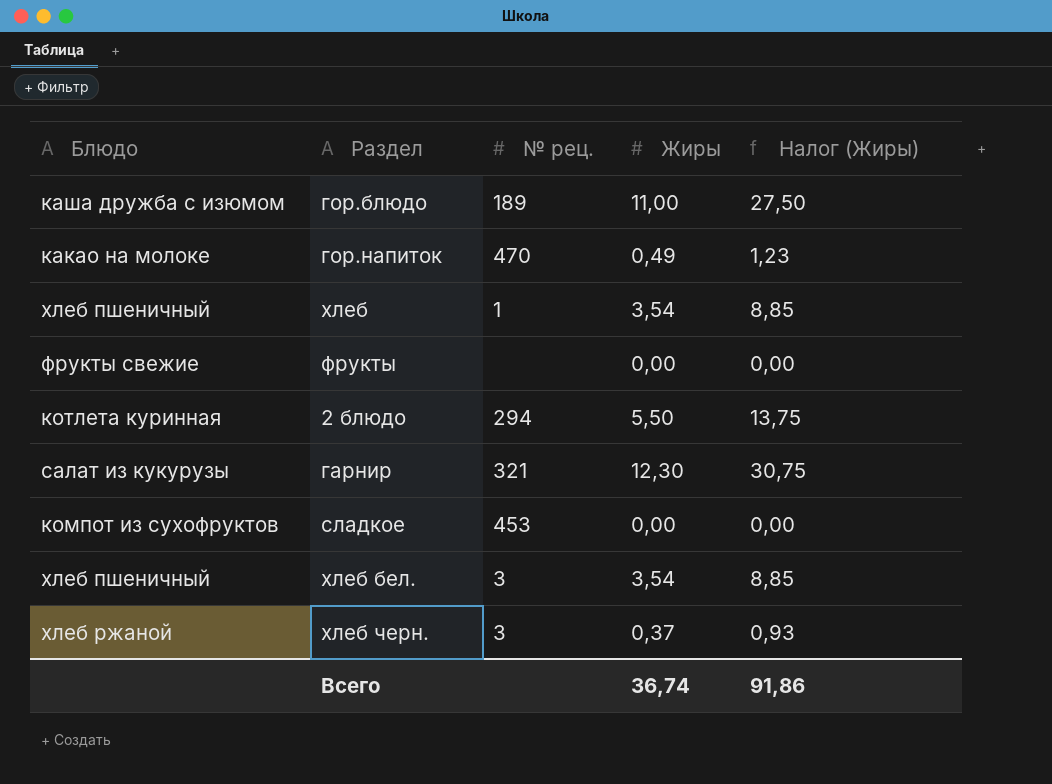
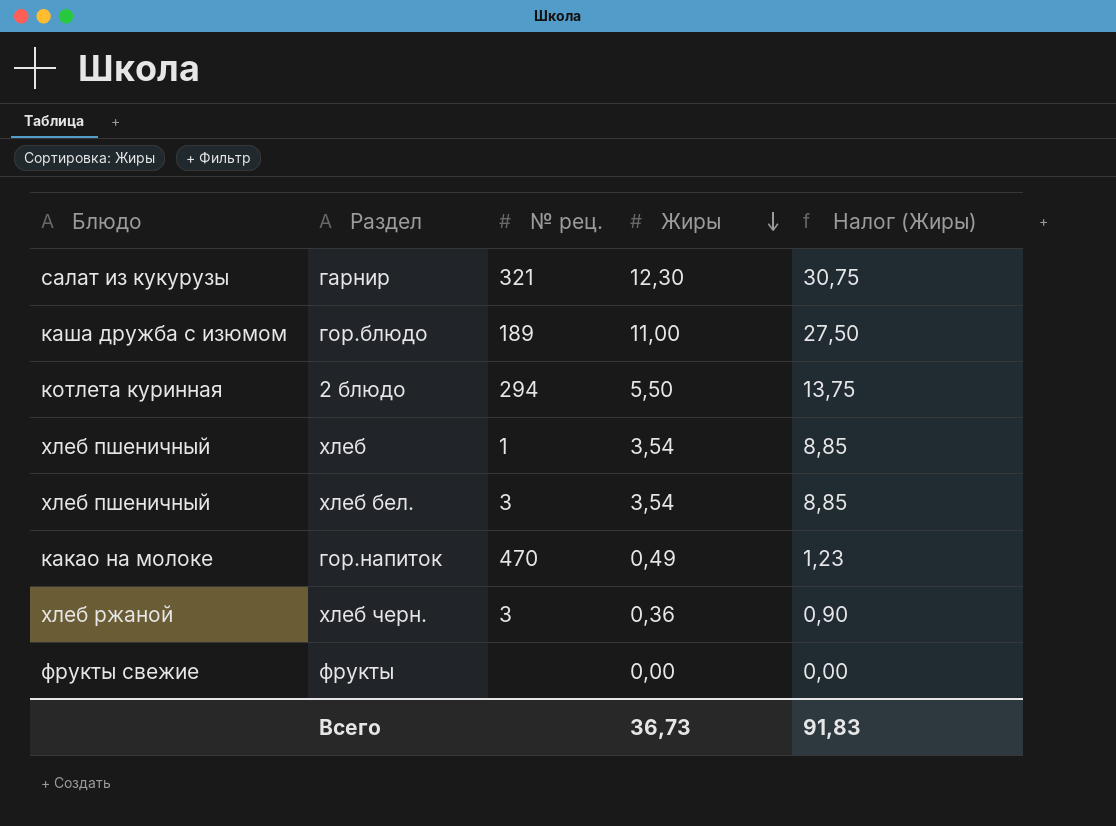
row order: none -> Жиры descending
row сладкое: компот из сухофруктов | 453 | 0,00 | 0,00 -> none
хлеб черн. | Жиры: 0,37 -> 0,36
хлеб черн. | Налог (Жиры): 0,93 -> 0,90
Всего | Жиры: 36,74 -> 36,73
Всего | Налог (Жиры): 91,86 -> 91,83

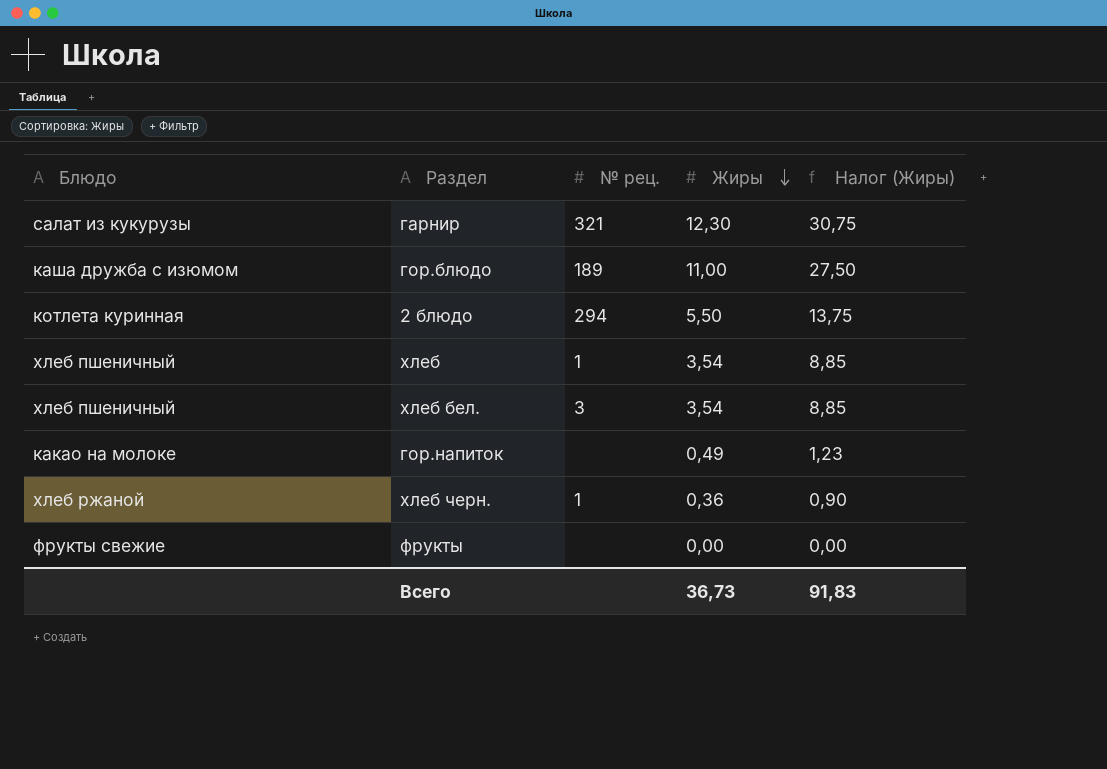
гор.напиток | № рец.: 470 -> none
хлеб черн. | № рец.: 3 -> 1

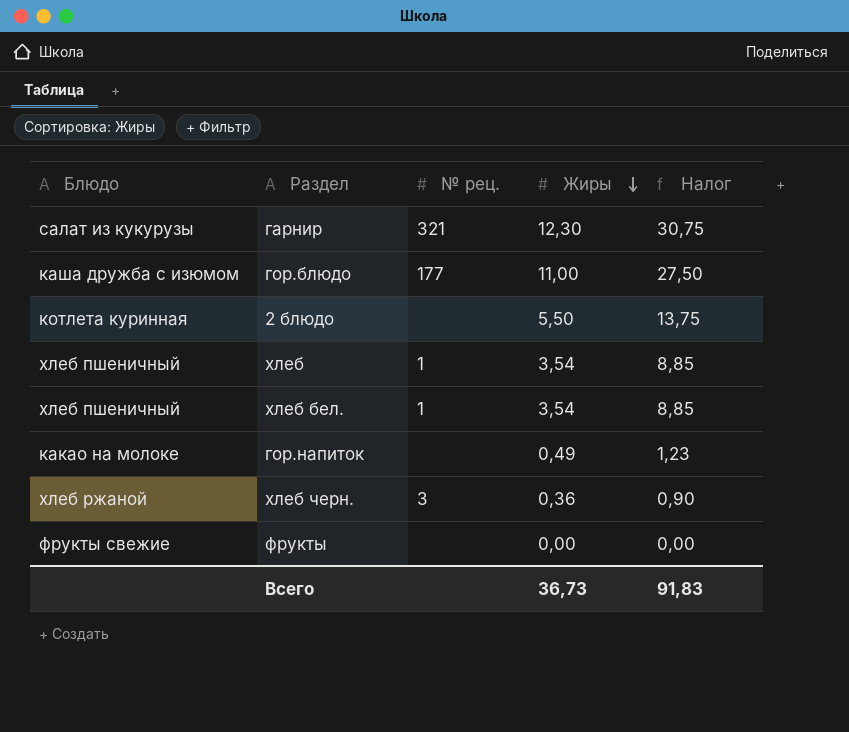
column name: Налог (Жиры) -> Налог
гор.блюдо | № рец.: 189 -> 177
2 блюдо | № рец.: 294 -> none
хлеб бел. | № рец.: 3 -> 1
хлеб черн. | № рец.: 1 -> 3

